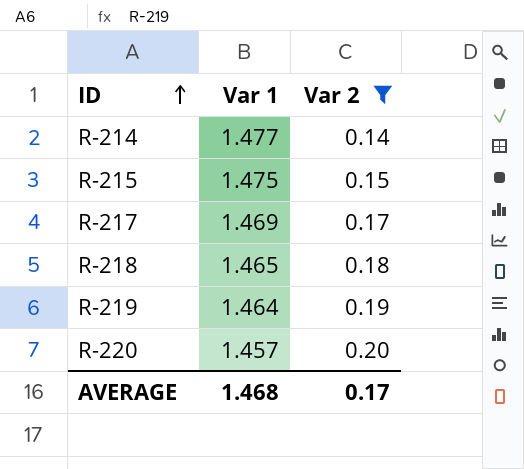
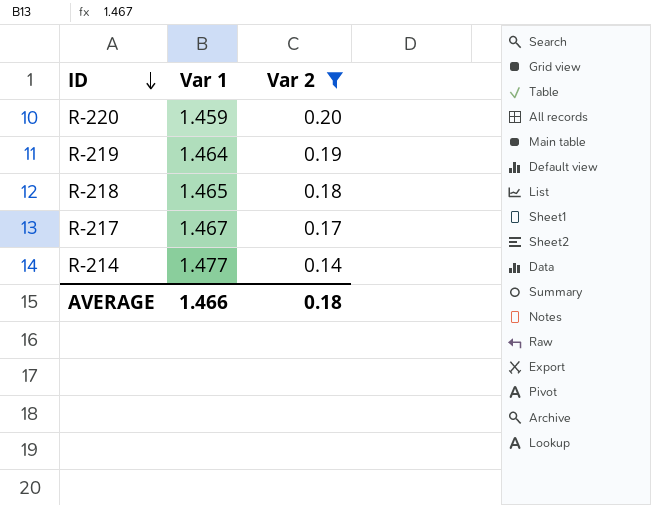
row order: ID ascending -> ID descending
row R-215: 1.475 | 0.15 -> none
R-220 | Var 1: 1.457 -> 1.459
R-217 | Var 1: 1.469 -> 1.467
AVERAGE | Var 1: 1.468 -> 1.466
AVERAGE | Var 2: 0.17 -> 0.18

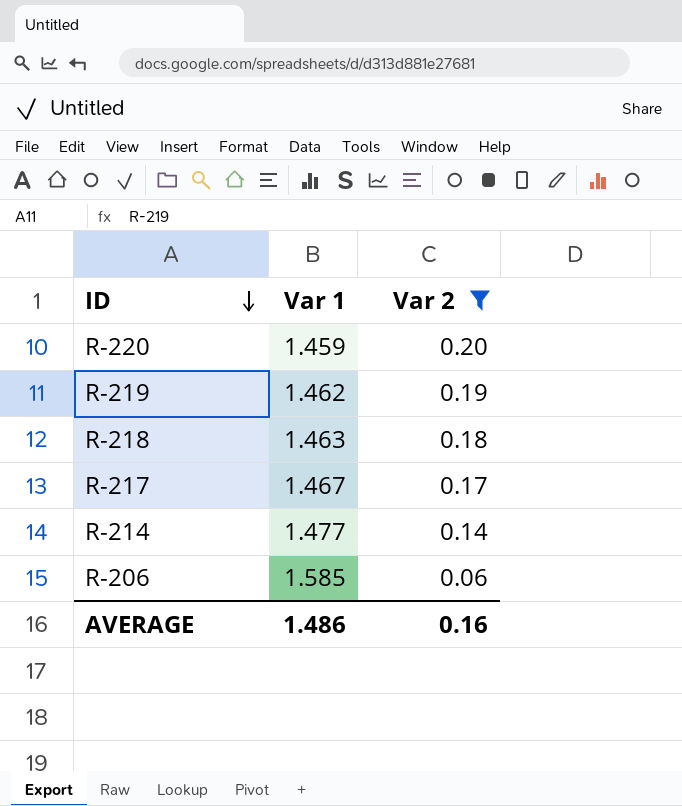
R-219 | Var 1: 1.464 -> 1.462
R-218 | Var 1: 1.465 -> 1.463
row R-206: none -> 1.585 | 0.06
AVERAGE | Var 1: 1.466 -> 1.486
AVERAGE | Var 2: 0.18 -> 0.16

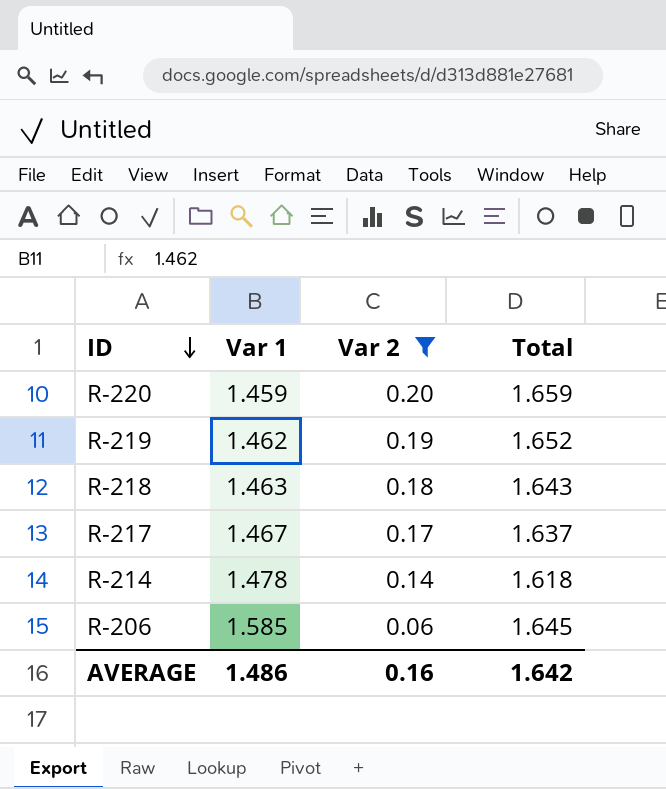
column Total | formula: none -> [Var 1] + [Var 2]
R-214 | Var 1: 1.477 -> 1.478

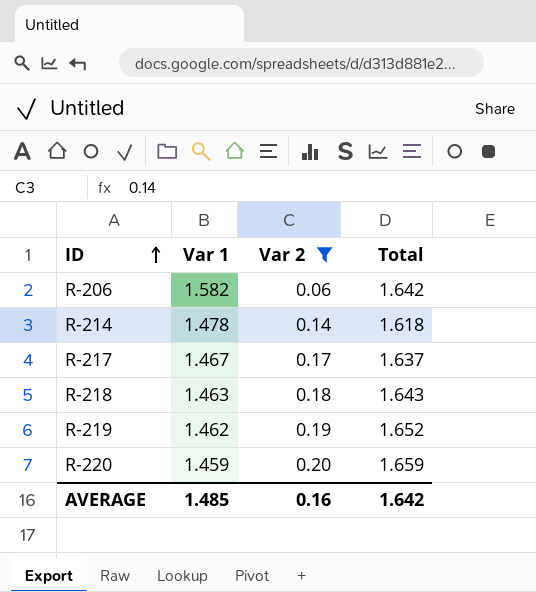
row order: ID descending -> ID ascending
R-206 | Var 1: 1.585 -> 1.582
R-206 | Total: 1.645 -> 1.642
AVERAGE | Var 1: 1.486 -> 1.485

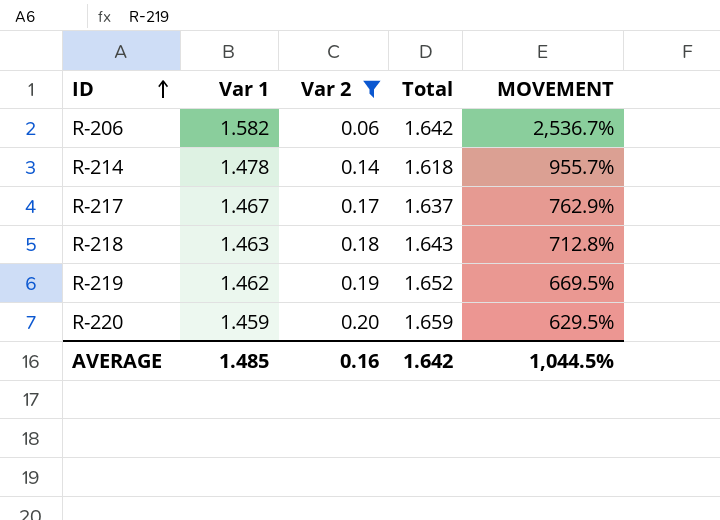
column MOVEMENT | formula: none -> ([Var 1] - [Var 2]) / [Var 2]

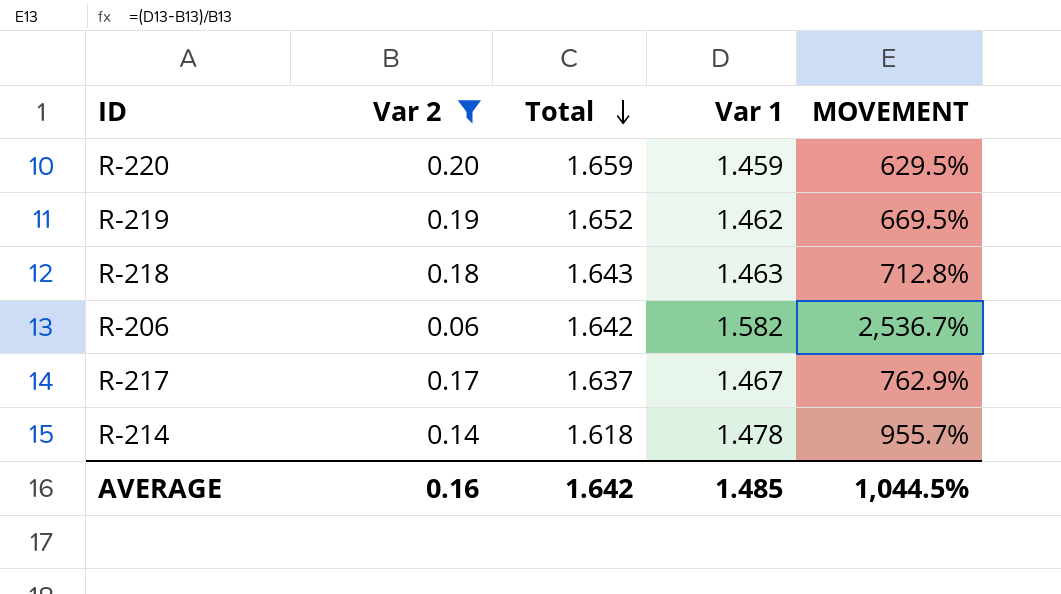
row order: ID ascending -> Total descending
column Var 1 | position: 2 -> 4

